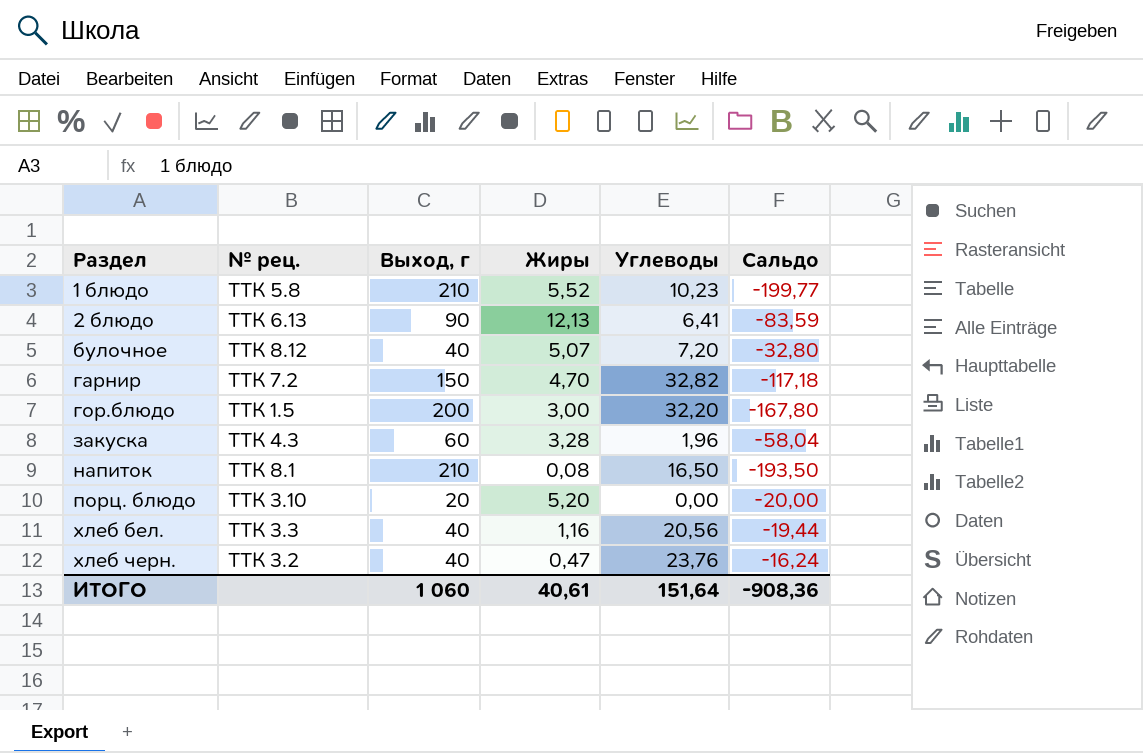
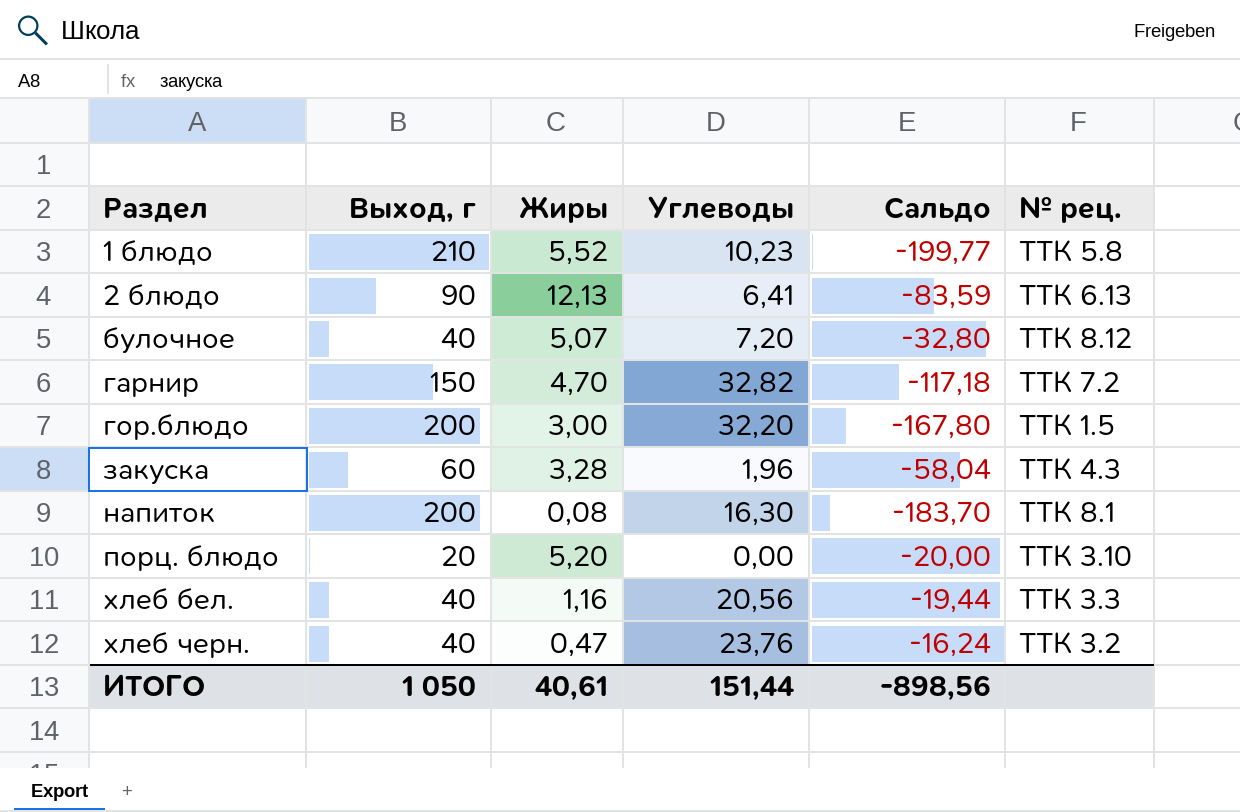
column № рец. | position: 2 -> 6
напиток | Выход, г: 210 -> 200
напиток | Углеводы: 16,50 -> 16,30
напиток | Сальдо: -193,50 -> -183,70
ИТОГО | Выход, г: 1 060 -> 1 050
ИТОГО | Углеводы: 151,64 -> 151,44
ИТОГО | Сальдо: -908,36 -> -898,56

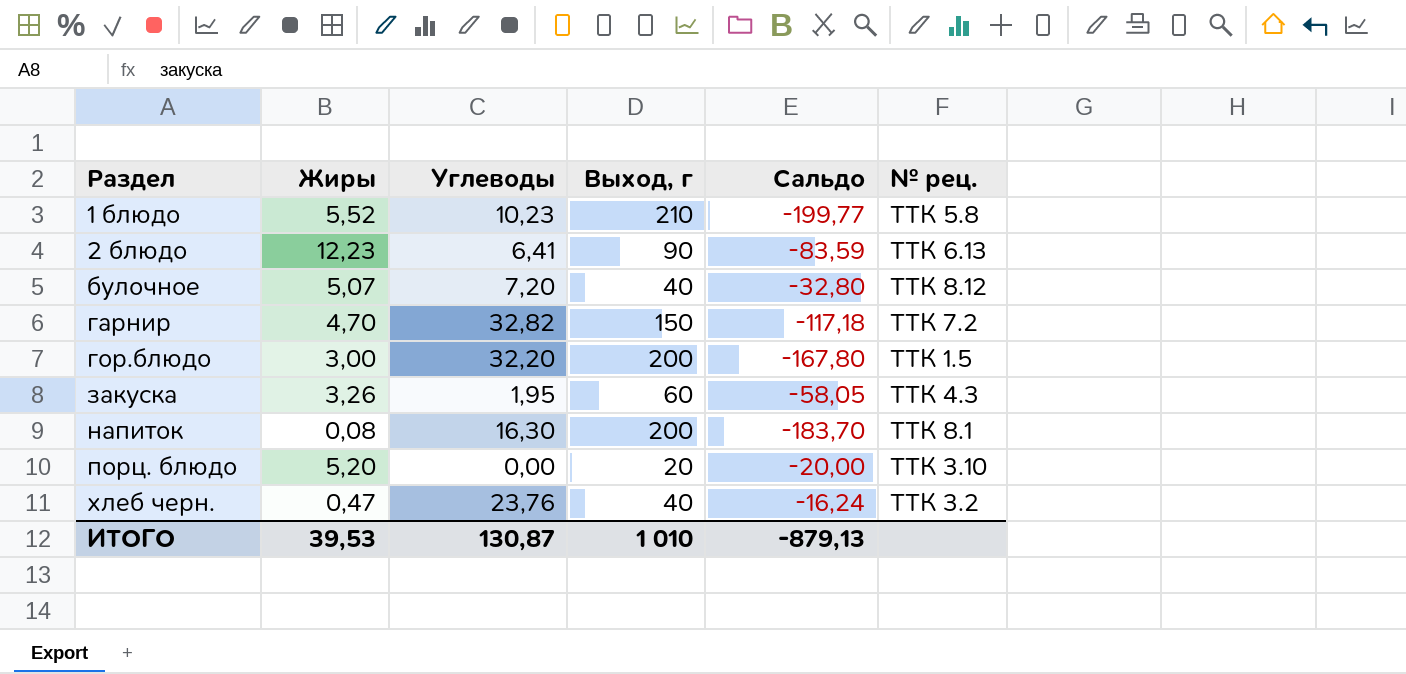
column Выход, г | position: 2 -> 4
row хлеб бел.: 40 | 1,16 | 20,56 | -19,44 | ТТК 3.3 -> none
2 блюдо | Жиры: 12,13 -> 12,23
закуска | Жиры: 3,28 -> 3,26
закуска | Углеводы: 1,96 -> 1,95
закуска | Сальдо: -58,04 -> -58,05
ИТОГО | Жиры: 40,61 -> 39,53
ИТОГО | Углеводы: 151,44 -> 130,87
ИТОГО | Выход, г: 1 050 -> 1 010
ИТОГО | Сальдо: -898,56 -> -879,13

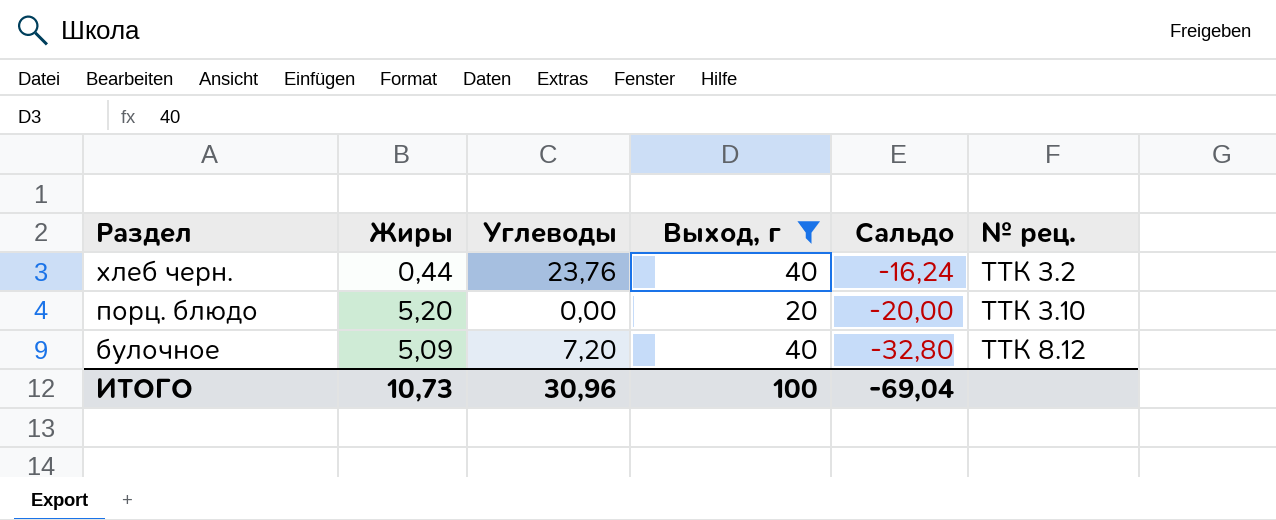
filter: none -> Выход, г <= 40
row order: Раздел ascending -> Раздел descending
хлеб черн. | Жиры: 0,47 -> 0,44
булочное | Жиры: 5,07 -> 5,09
ИТОГО | Жиры: 39,53 -> 10,73
ИТОГО | Углеводы: 130,87 -> 30,96
ИТОГО | Выход, г: 1 010 -> 100
ИТОГО | Сальдо: -879,13 -> -69,04

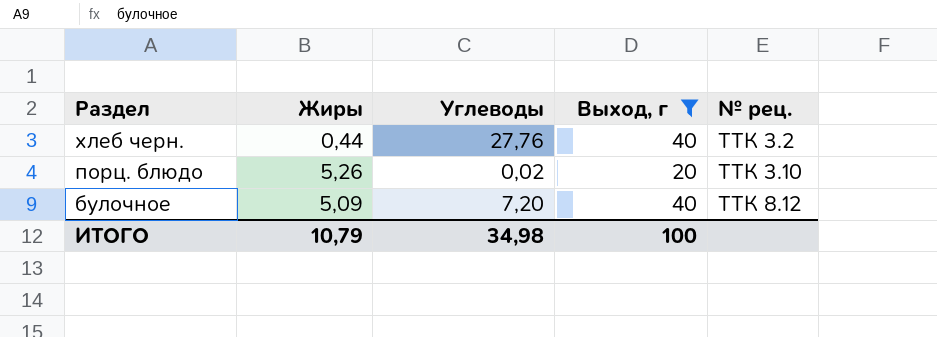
column Сальдо | formula: [Углеводы] - [Выход, г] -> none
хлеб черн. | Углеводы: 23,76 -> 27,76
порц. блюдо | Жиры: 5,20 -> 5,26
порц. блюдо | Углеводы: 0,00 -> 0,02
ИТОГО | Жиры: 10,73 -> 10,79
ИТОГО | Углеводы: 30,96 -> 34,98

